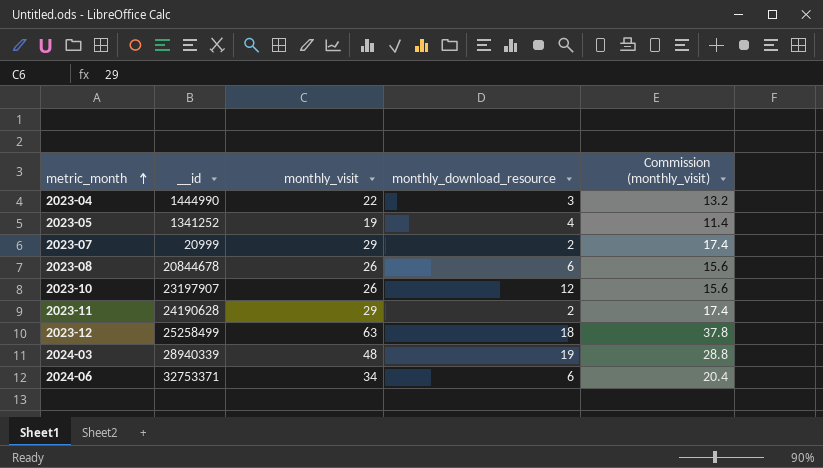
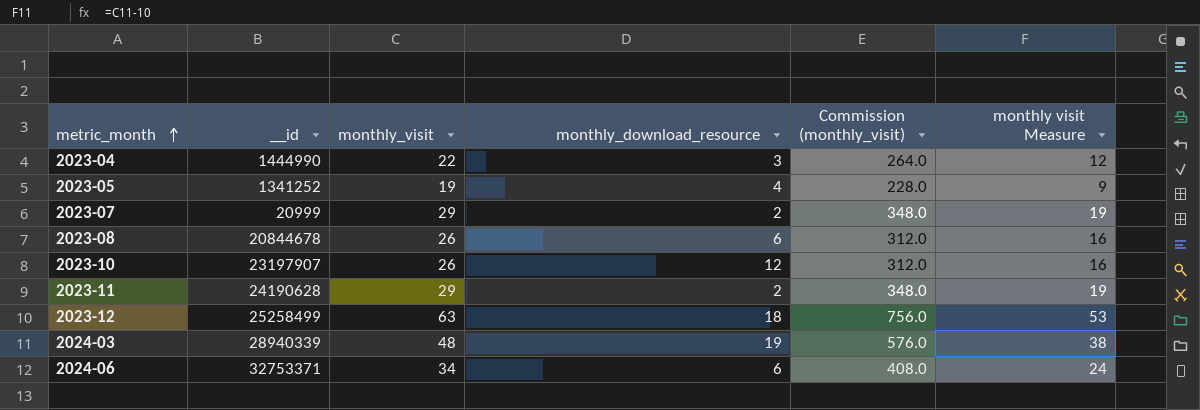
column Commission (monthly_visit) | formula: [monthly_visit] * 0.6 -> [monthly_visit] * 12
column monthly visit Measure | formula: none -> [monthly_visit] - 10

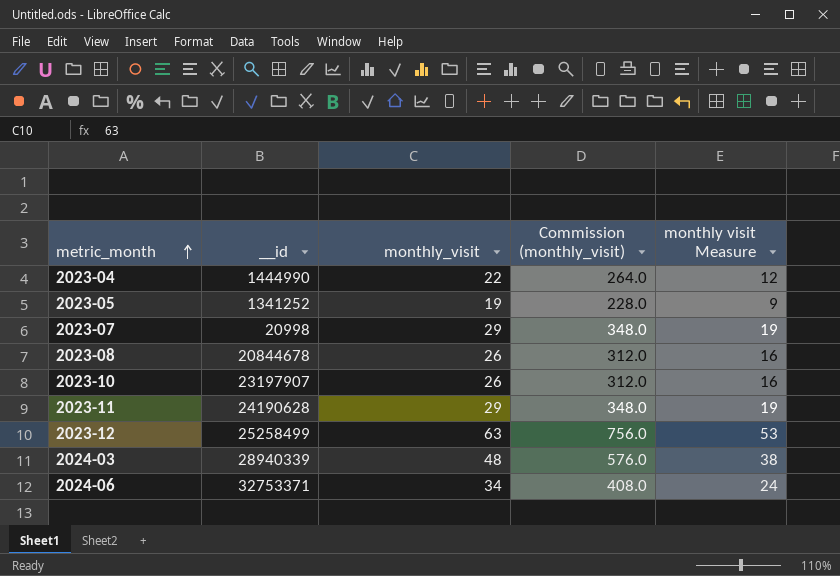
column monthly_download_resource | position: 4 -> none
2023-07 | __id: 20999 -> 20998

